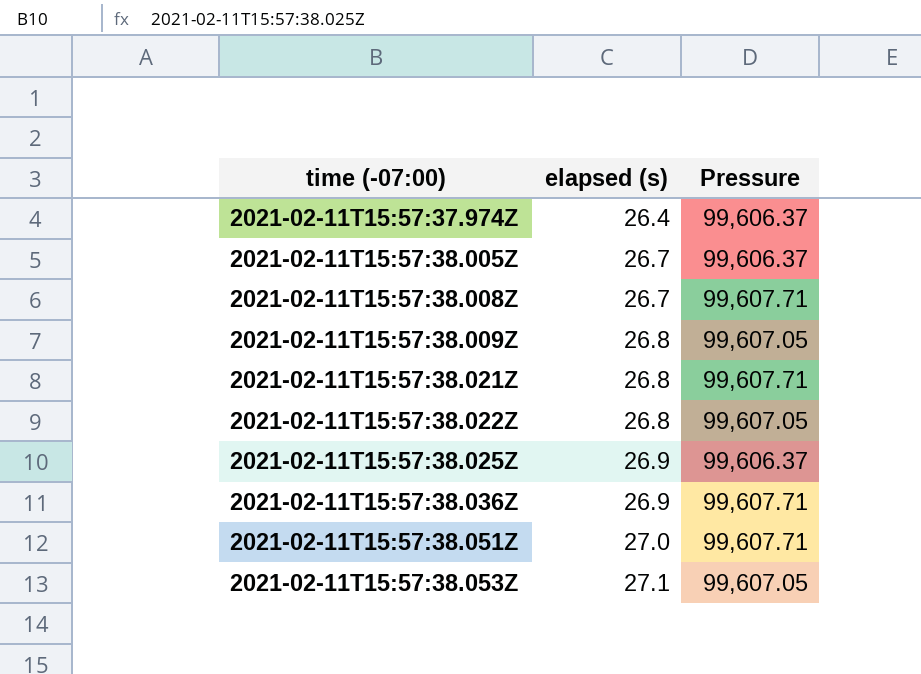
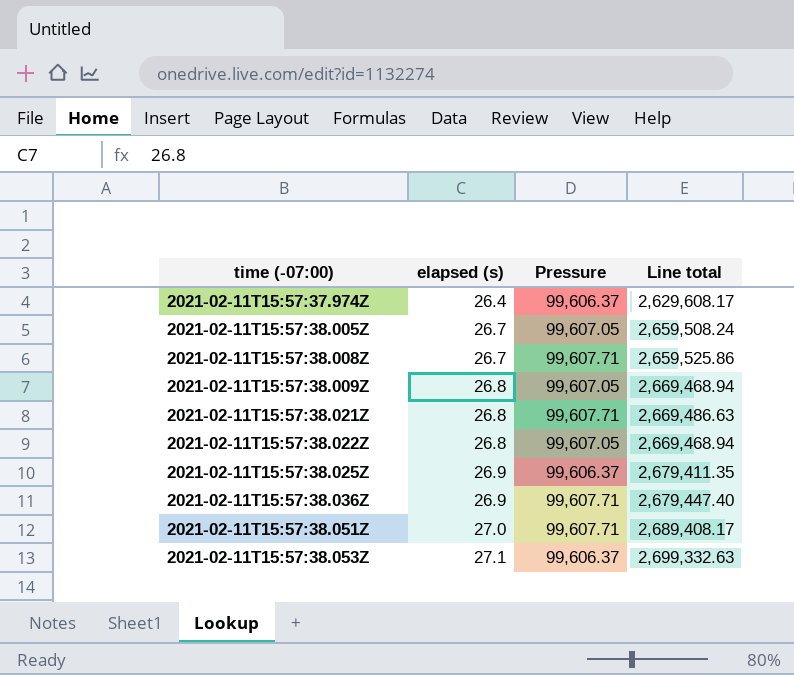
column Line total | formula: none -> [elapsed (s)] * [Pressure]
2021-02-11T15:57:38.005Z | Pressure: 99,606.37 -> 99,607.05
2021-02-11T15:57:38.053Z | Pressure: 99,607.05 -> 99,606.37

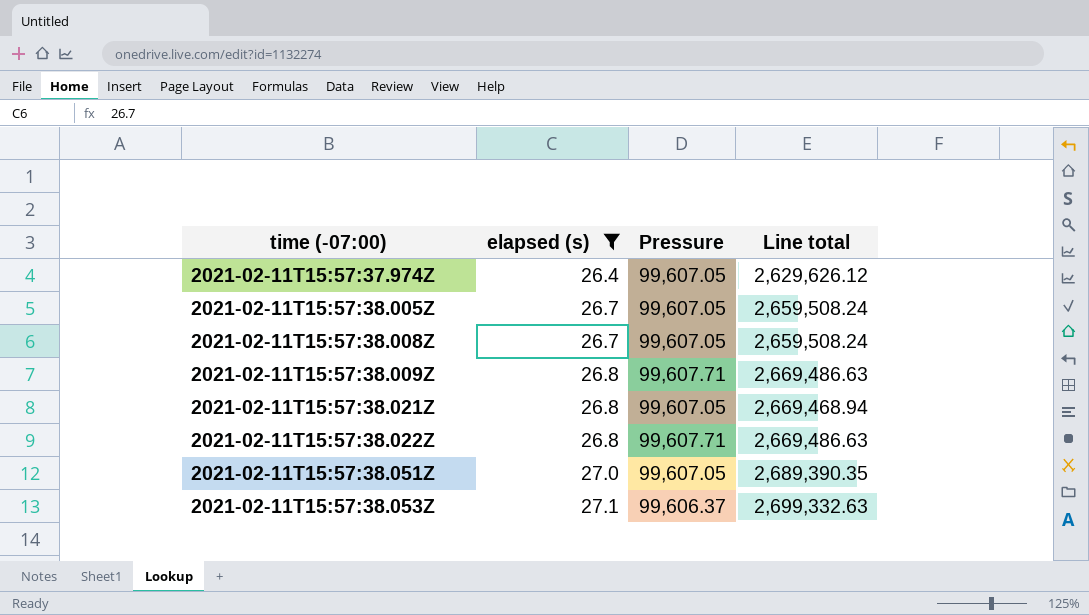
filter: none -> elapsed (s) != 26.9
2021-02-11T15:57:37.974Z | Pressure: 99,606.37 -> 99,607.05
2021-02-11T15:57:37.974Z | Line total: 2,629,608.17 -> 2,629,626.12
2021-02-11T15:57:38.008Z | Pressure: 99,607.71 -> 99,607.05
2021-02-11T15:57:38.008Z | Line total: 2,659,525.86 -> 2,659,508.24
2021-02-11T15:57:38.009Z | Pressure: 99,607.05 -> 99,607.71
2021-02-11T15:57:38.009Z | Line total: 2,669,468.94 -> 2,669,486.63
2021-02-11T15:57:38.021Z | Pressure: 99,607.71 -> 99,607.05
2021-02-11T15:57:38.021Z | Line total: 2,669,486.63 -> 2,669,468.94
2021-02-11T15:57:38.022Z | Pressure: 99,607.05 -> 99,607.71
2021-02-11T15:57:38.022Z | Line total: 2,669,468.94 -> 2,669,486.63
2021-02-11T15:57:38.051Z | Pressure: 99,607.71 -> 99,607.05
2021-02-11T15:57:38.051Z | Line total: 2,689,408.17 -> 2,689,390.35

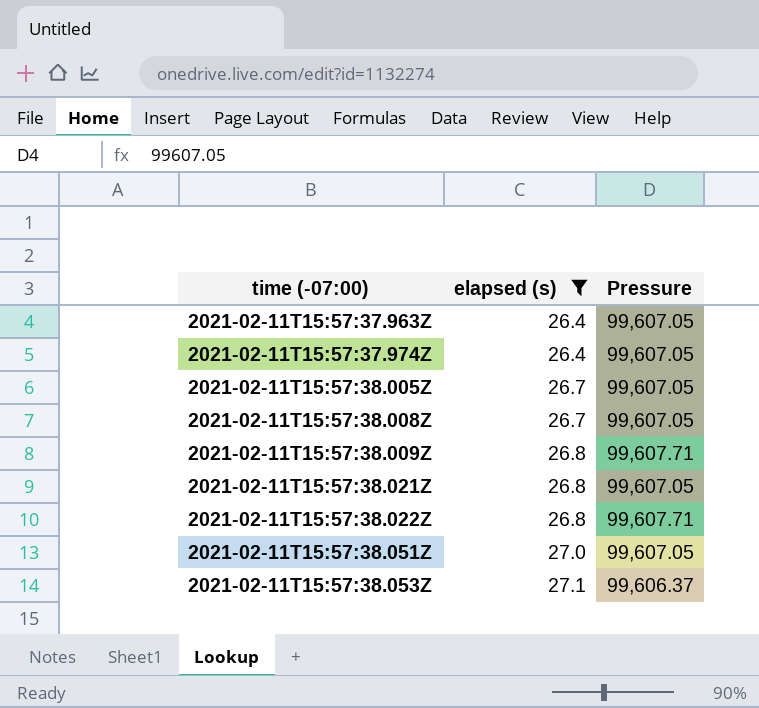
column Line total | formula: [elapsed (s)] * [Pressure] -> none
row 2021-02-11T15:57:37.963Z: none -> 26.4 | 99,607.05

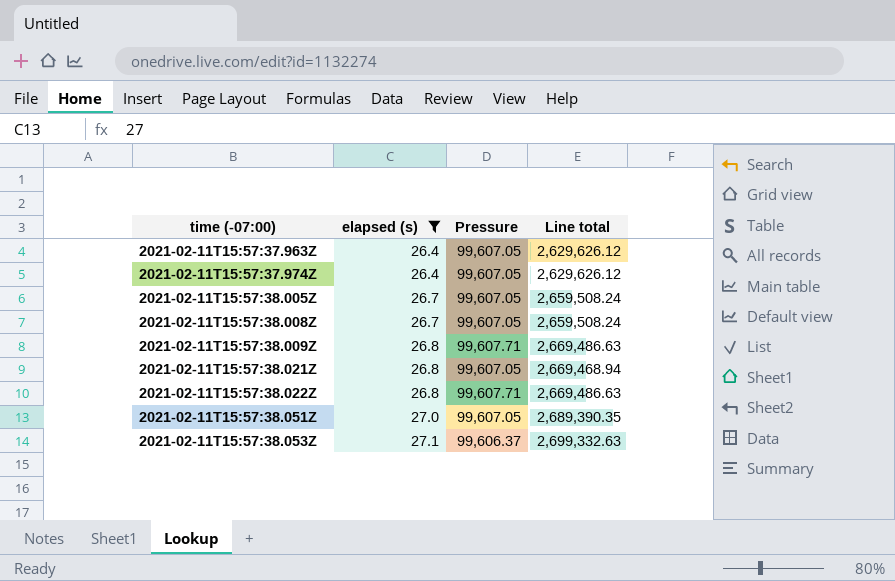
column Line total | formula: none -> [elapsed (s)] * [Pressure]

